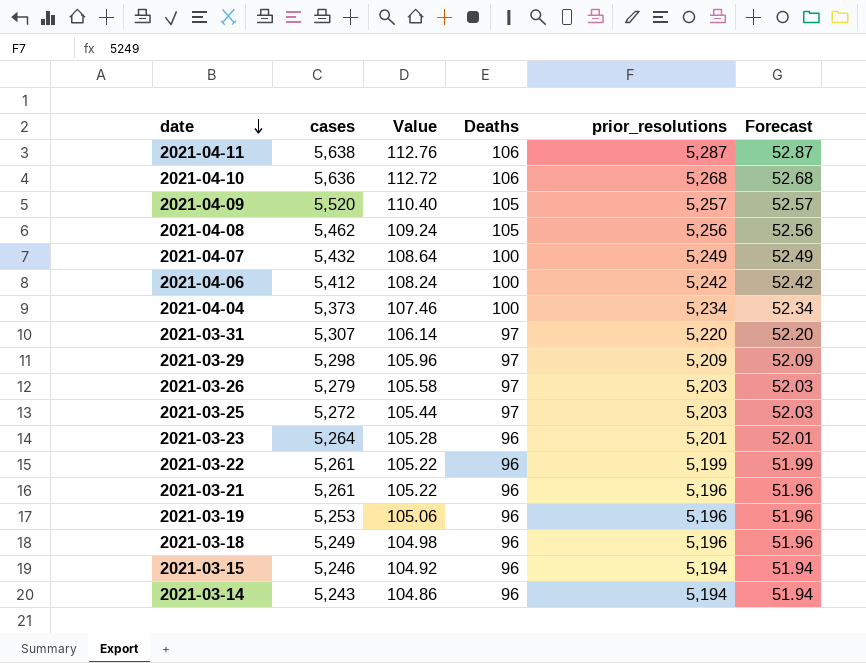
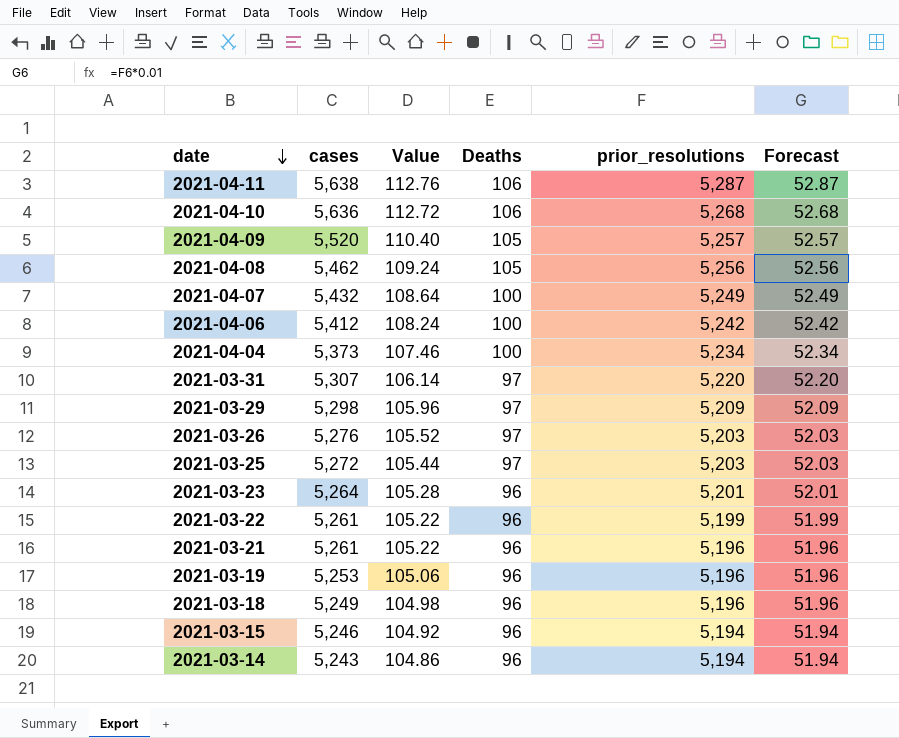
2021-03-26 | cases: 5,279 -> 5,276
2021-03-26 | Value: 105.58 -> 105.52

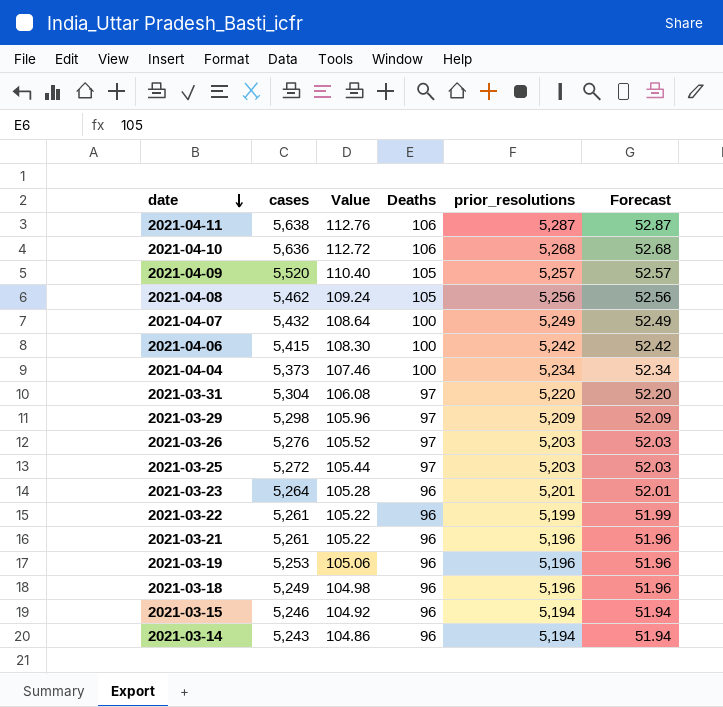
2021-04-06 | cases: 5,412 -> 5,415
2021-04-06 | Value: 108.24 -> 108.30
2021-03-31 | cases: 5,307 -> 5,304
2021-03-31 | Value: 106.14 -> 106.08

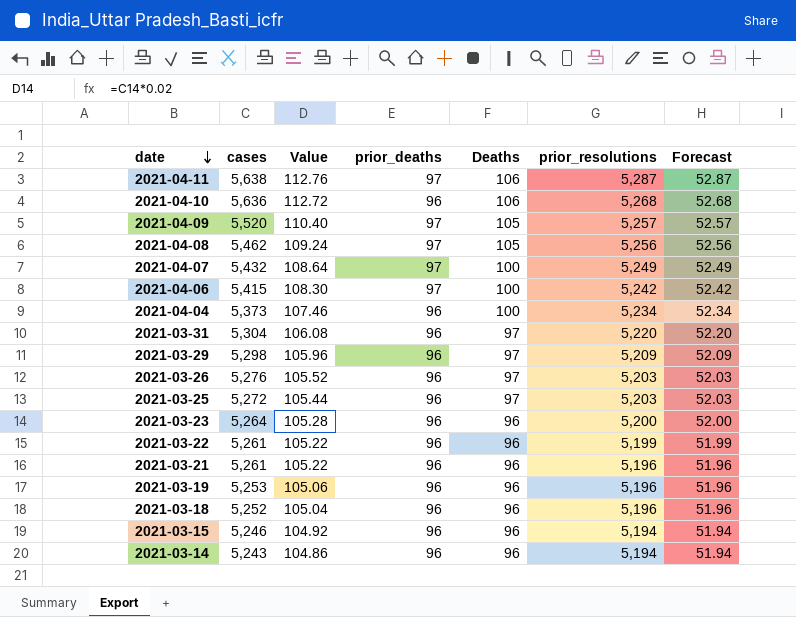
column prior_deaths | position: none -> 4
2021-03-23 | prior_resolutions: 5,201 -> 5,200
2021-03-23 | Forecast: 52.01 -> 52.00
2021-03-18 | cases: 5,249 -> 5,252
2021-03-18 | Value: 104.98 -> 105.04

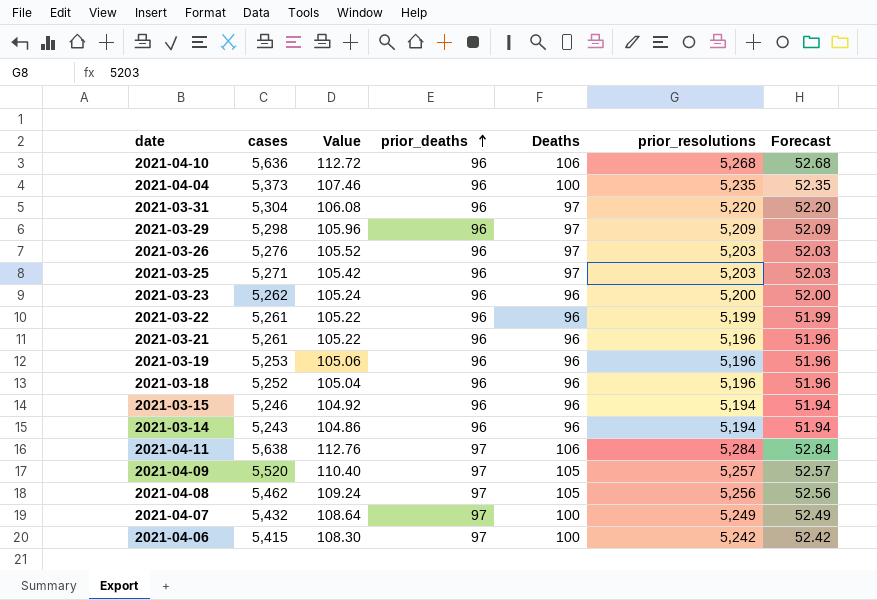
row order: date descending -> prior_deaths ascending
2021-04-04 | prior_resolutions: 5,234 -> 5,235
2021-04-04 | Forecast: 52.34 -> 52.35
2021-03-25 | cases: 5,272 -> 5,271
2021-03-25 | Value: 105.44 -> 105.42
2021-03-23 | cases: 5,264 -> 5,262
2021-03-23 | Value: 105.28 -> 105.24
2021-04-11 | prior_resolutions: 5,287 -> 5,284
2021-04-11 | Forecast: 52.87 -> 52.84

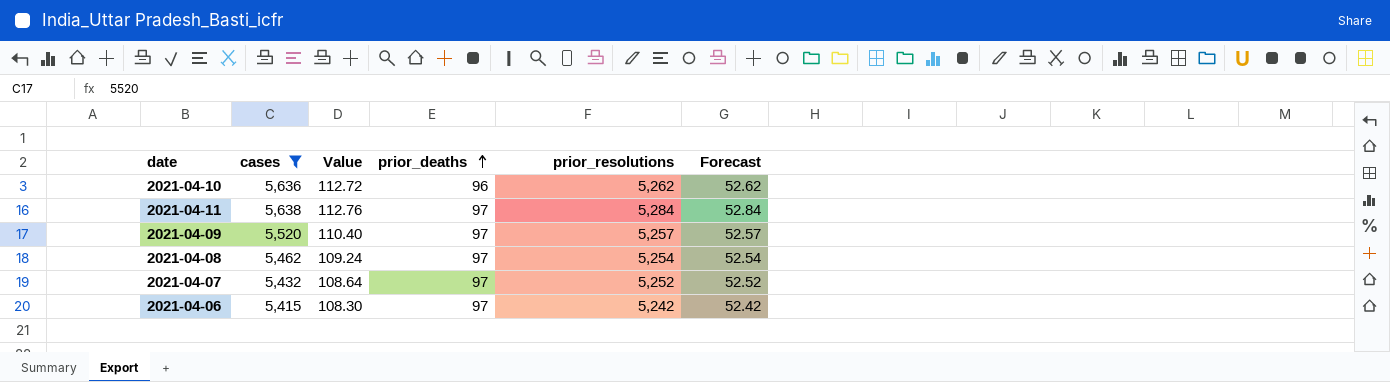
filter: none -> cases >= 5,415
column Deaths | position: 5 -> none
2021-04-10 | prior_resolutions: 5,268 -> 5,262
2021-04-10 | Forecast: 52.68 -> 52.62
2021-04-08 | prior_resolutions: 5,256 -> 5,254
2021-04-08 | Forecast: 52.56 -> 52.54
2021-04-07 | prior_resolutions: 5,249 -> 5,252
2021-04-07 | Forecast: 52.49 -> 52.52

